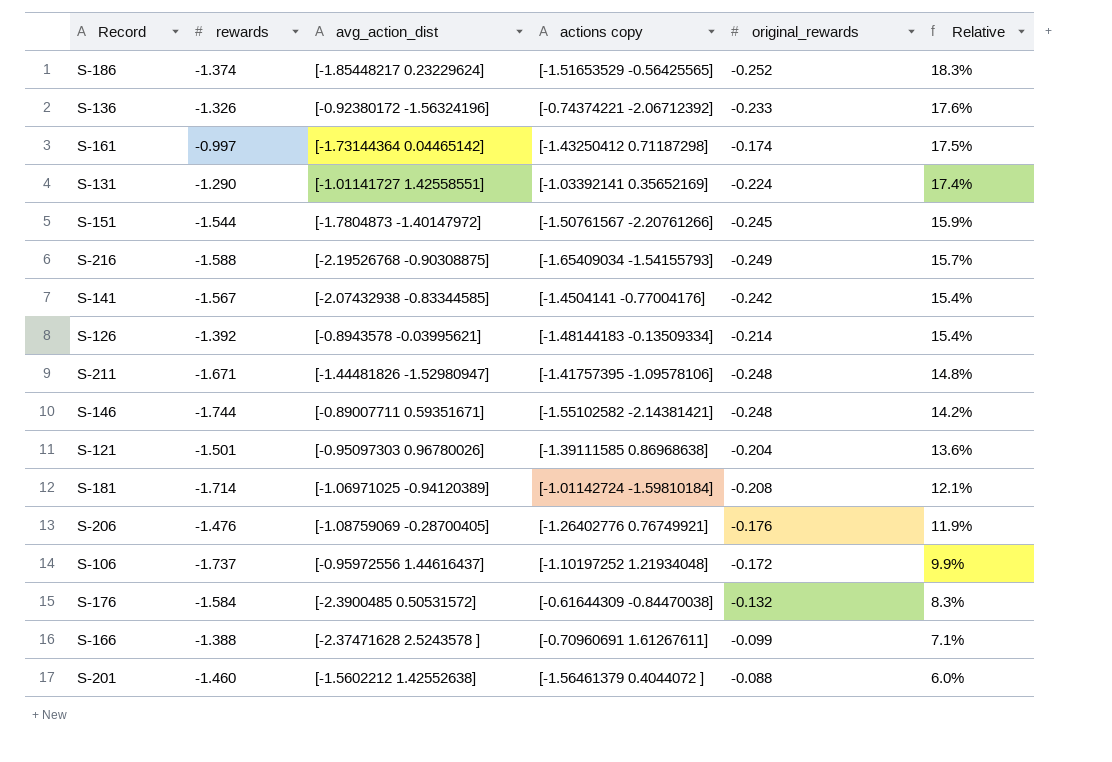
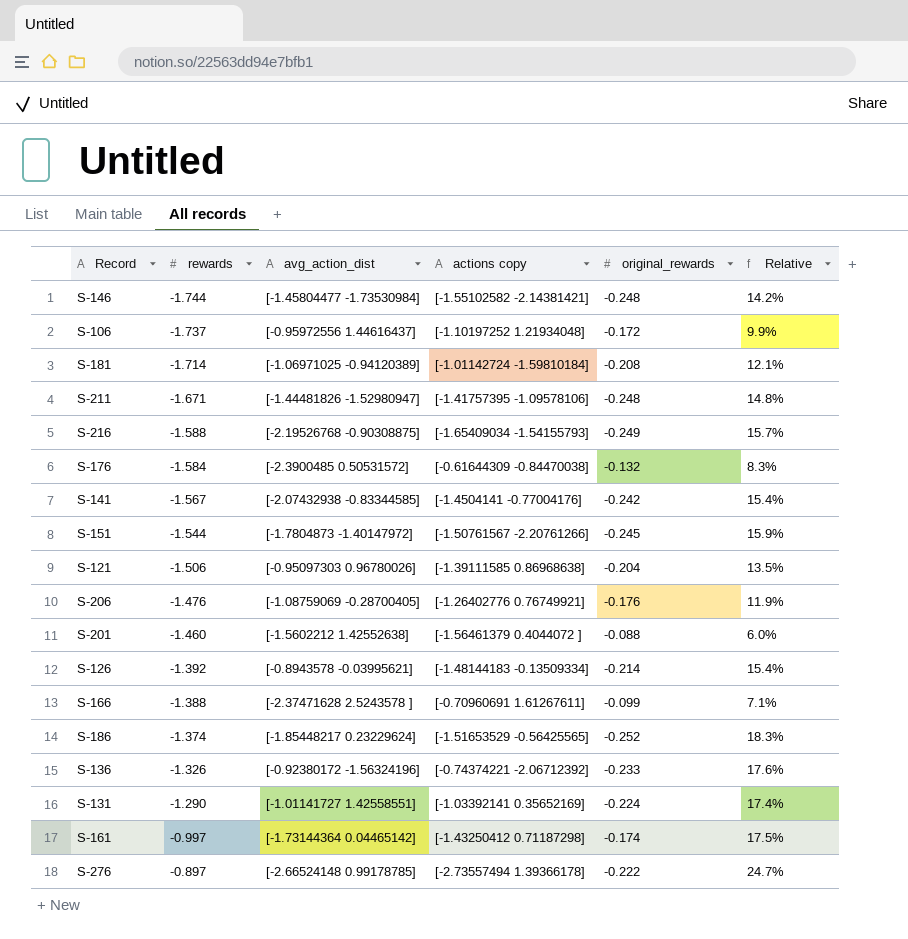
row order: Relative descending -> rewards ascending
S-146 | avg_action_dist: [-0.89007711 0.59351671] -> [-1.45804477 -1.73530984]
S-121 | rewards: -1.501 -> -1.506
S-121 | Relative: 13.6% -> 13.5%
row S-276: none -> -0.897 | [-2.66524148 0.99178785] | [-2.73557494 1.39366178] | -0.222 | 24.7%

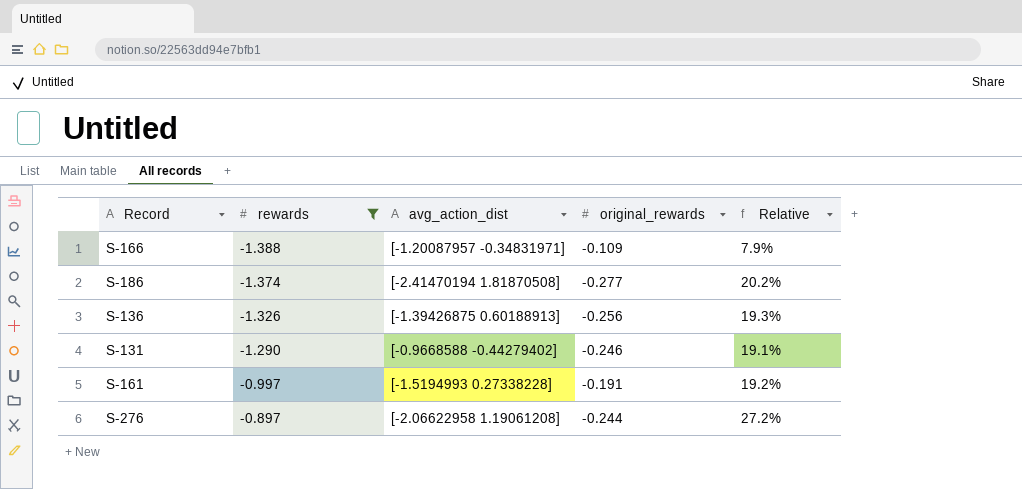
filter: none -> rewards >= -1.388
column actions copy | position: 4 -> none
S-166 | avg_action_dist: [-2.37471628 2.5243578 ] -> [-1.20087957 -0.34831971]
S-166 | original_rewards: -0.099 -> -0.109
S-166 | Relative: 7.1% -> 7.9%
S-186 | avg_action_dist: [-1.85448217 0.23229624] -> [-2.41470194 1.81870508]
S-186 | original_rewards: -0.252 -> -0.277
S-186 | Relative: 18.3% -> 20.2%
S-136 | avg_action_dist: [-0.92380172 -1.56324196] -> [-1.39426875 0.60188913]
S-136 | original_rewards: -0.233 -> -0.256
S-136 | Relative: 17.6% -> 19.3%
S-131 | avg_action_dist: [-1.01141727 1.42558551] -> [-0.9668588 -0.44279402]
S-131 | original_rewards: -0.224 -> -0.246
S-131 | Relative: 17.4% -> 19.1%
S-161 | avg_action_dist: [-1.73144364 0.04465142] -> [-1.5194993 0.27338228]
S-161 | original_rewards: -0.174 -> -0.191
S-161 | Relative: 17.5% -> 19.2%
S-276 | avg_action_dist: [-2.66524148 0.99178785] -> [-2.06622958 1.19061208]
S-276 | original_rewards: -0.222 -> -0.244
S-276 | Relative: 24.7% -> 27.2%

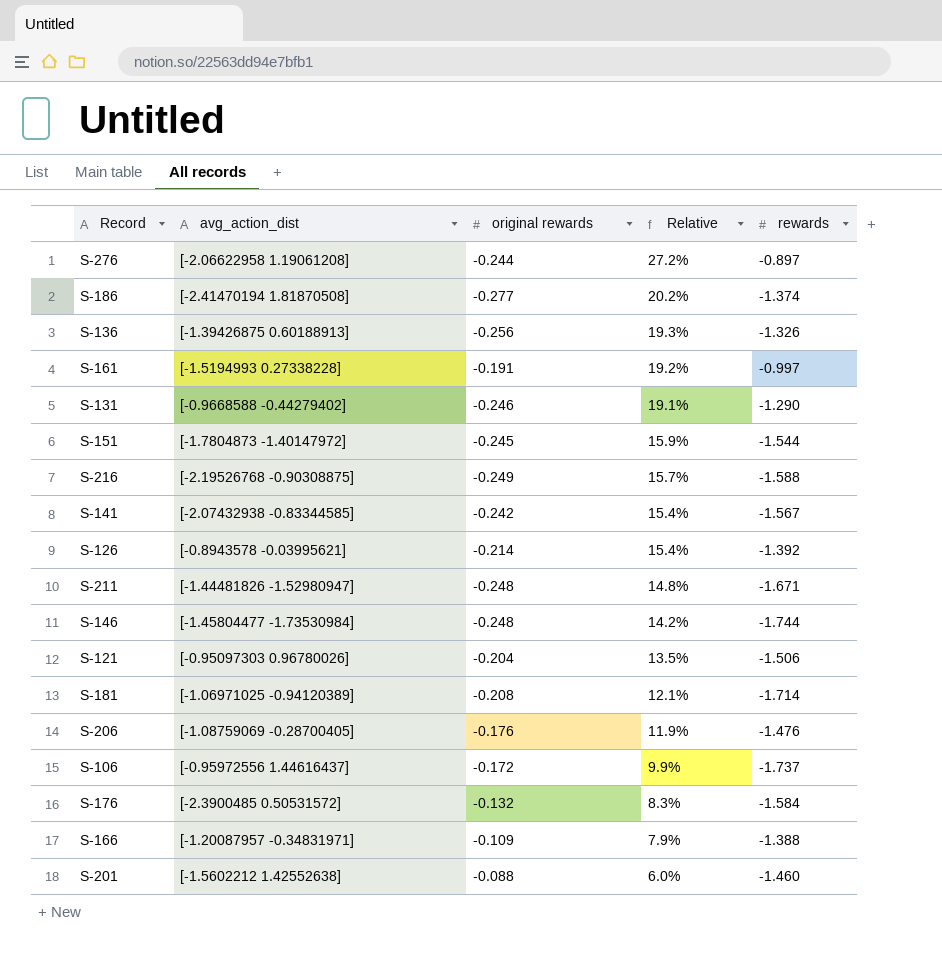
filter: rewards >= -1.388 -> none
row order: rewards ascending -> Relative descending
column name: original_rewards -> original rewards
column rewards | position: 2 -> 5

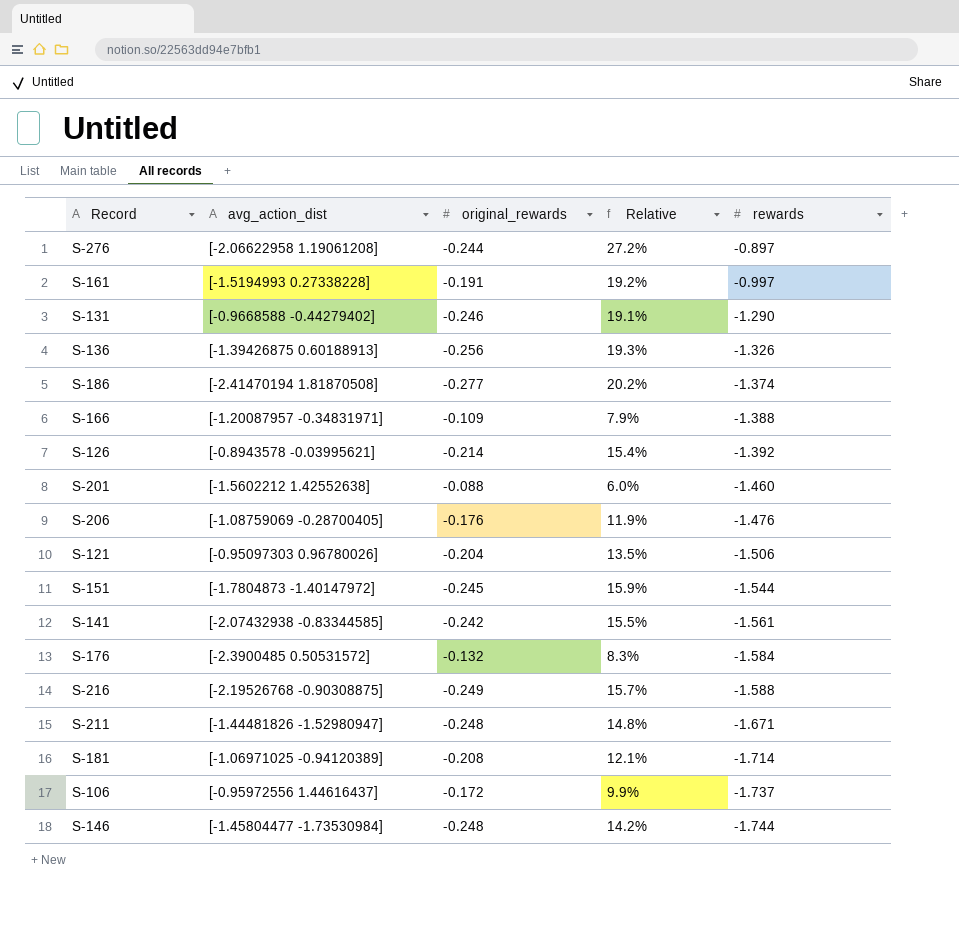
row order: Relative descending -> rewards descending
column name: original rewards -> original_rewards
S-141 | Relative: 15.4% -> 15.5%
S-141 | rewards: -1.567 -> -1.561

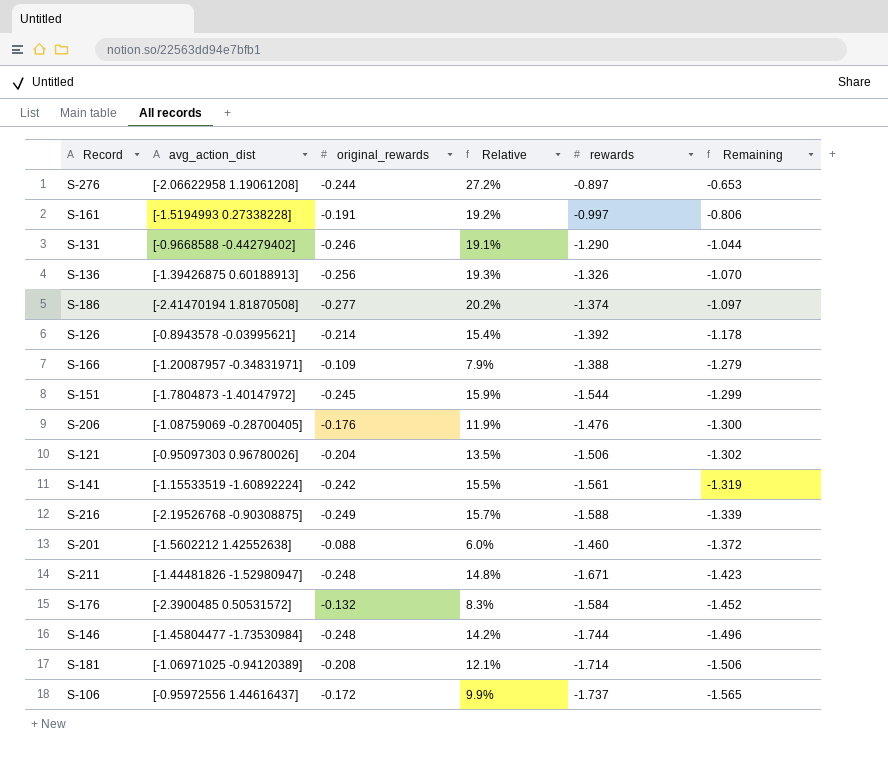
row order: rewards descending -> Remaining descending
column Remaining | formula: none -> [rewards] - [original_rewards]
S-141 | avg_action_dist: [-2.07432938 -0.83344585] -> [-1.15533519 -1.60892224]

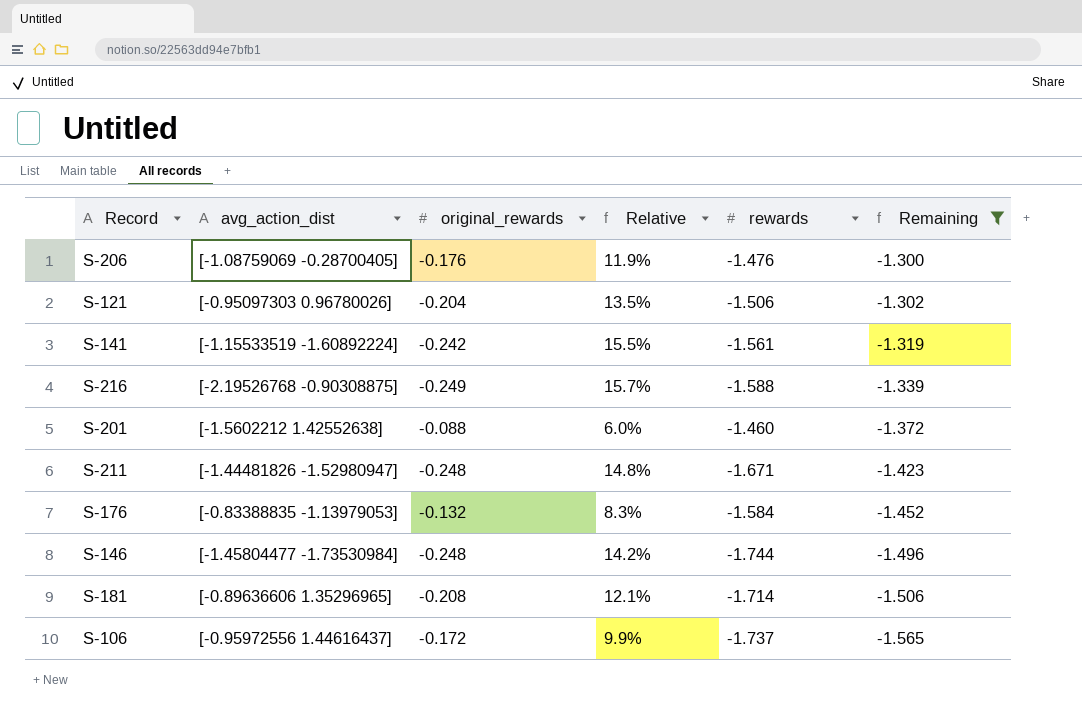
filter: none -> Remaining <= -1.300
S-176 | avg_action_dist: [-2.3900485 0.50531572] -> [-0.83388835 -1.13979053]
S-181 | avg_action_dist: [-1.06971025 -0.94120389] -> [-0.89636606 1.35296965]

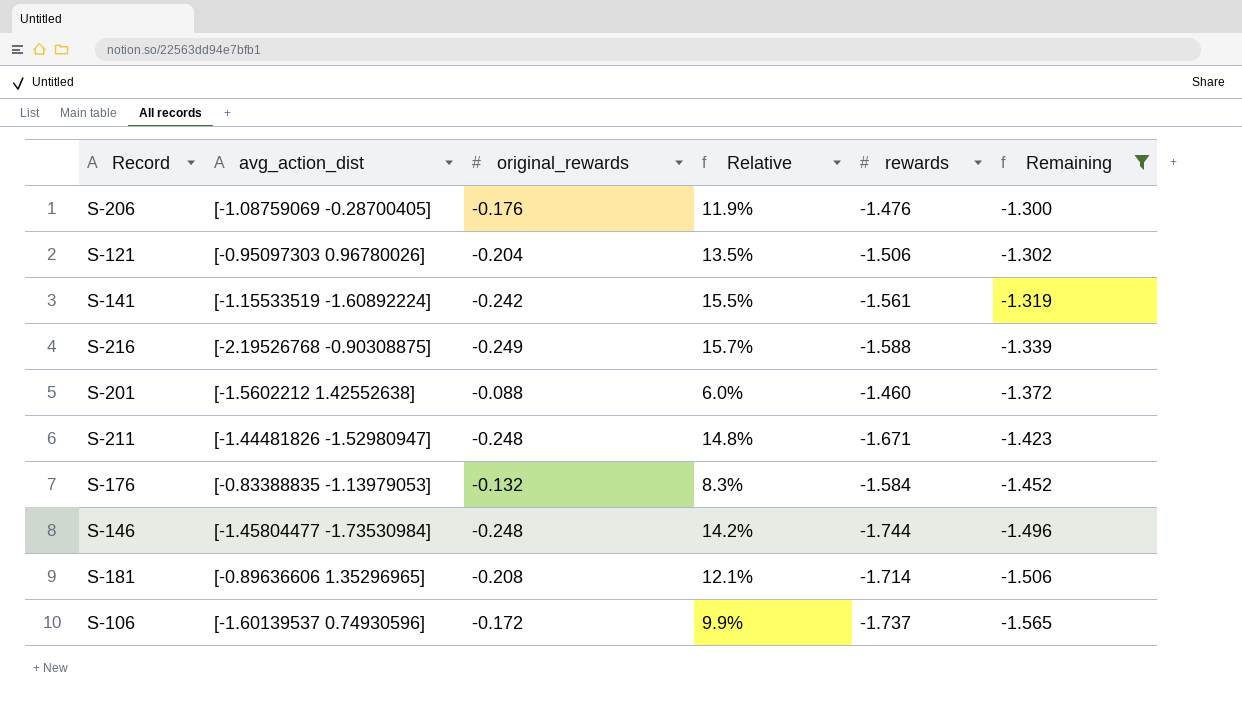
S-106 | avg_action_dist: [-0.95972556 1.44616437] -> [-1.60139537 0.74930596]

